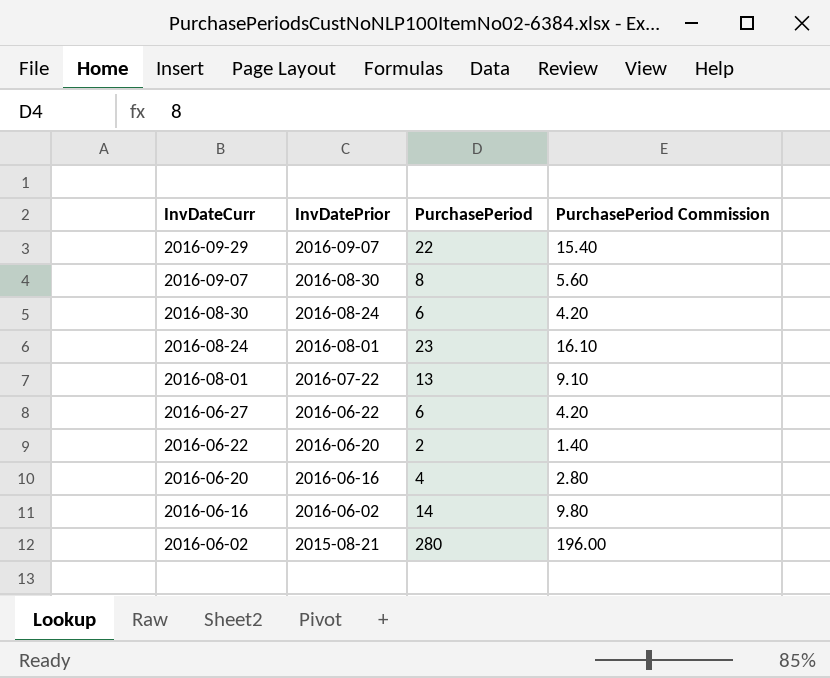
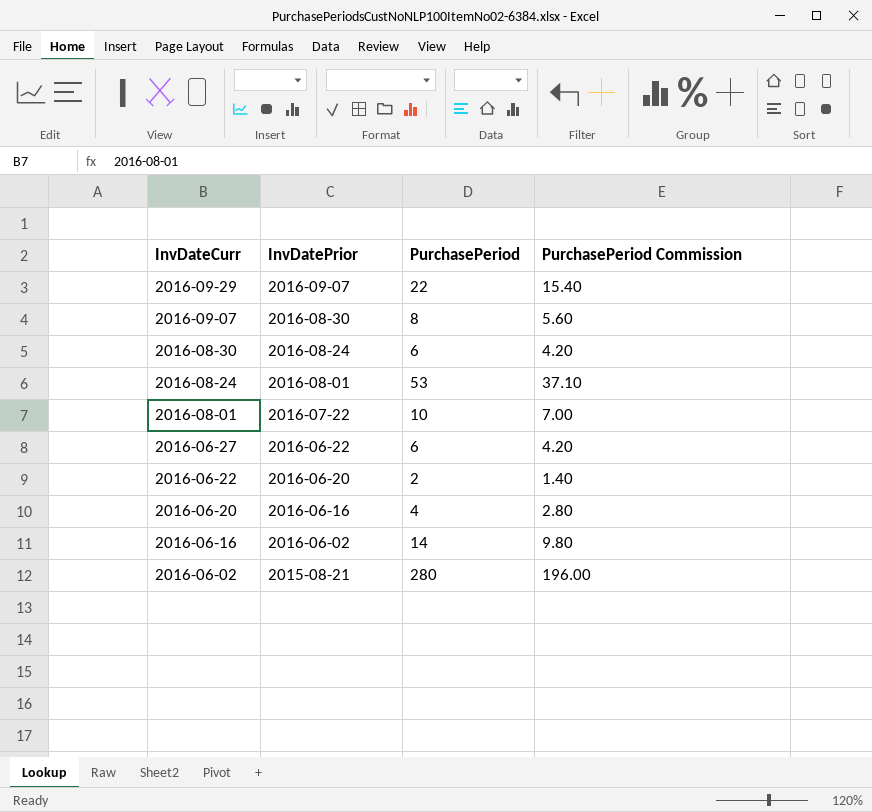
2016-08-24 | PurchasePeriod: 23 -> 53
2016-08-24 | PurchasePeriod Commission: 16.10 -> 37.10
2016-08-01 | PurchasePeriod: 13 -> 10
2016-08-01 | PurchasePeriod Commission: 9.10 -> 7.00

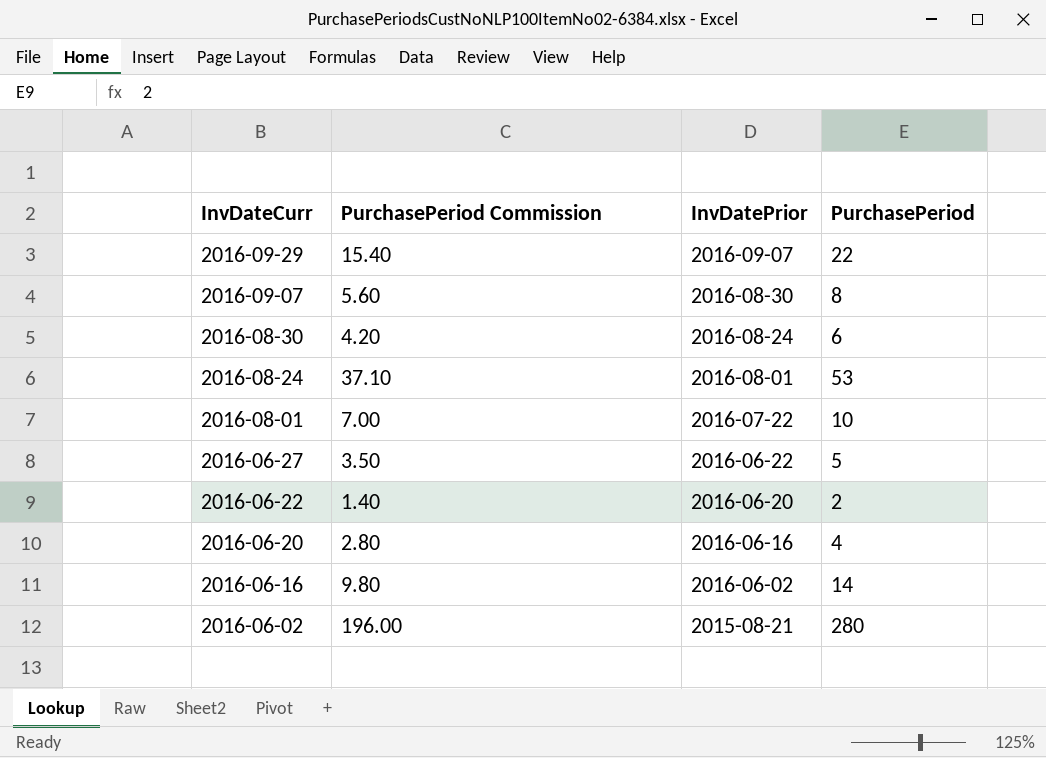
column PurchasePeriod Commission | position: 4 -> 2
2016-06-27 | PurchasePeriod Commission: 4.20 -> 3.50
2016-06-27 | PurchasePeriod: 6 -> 5

